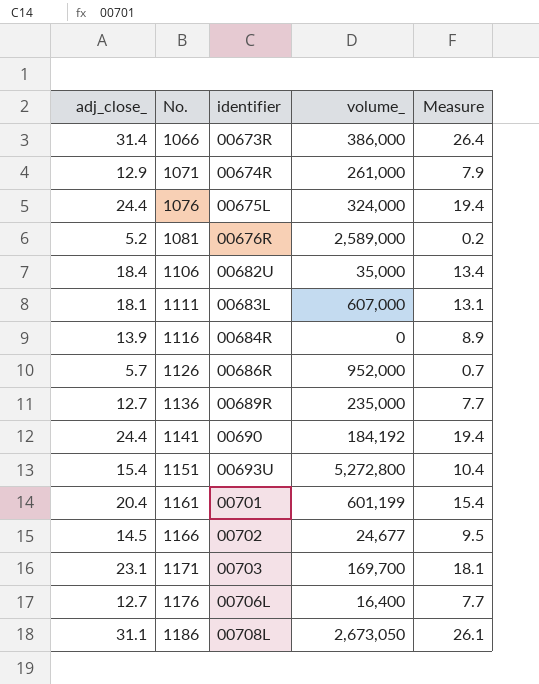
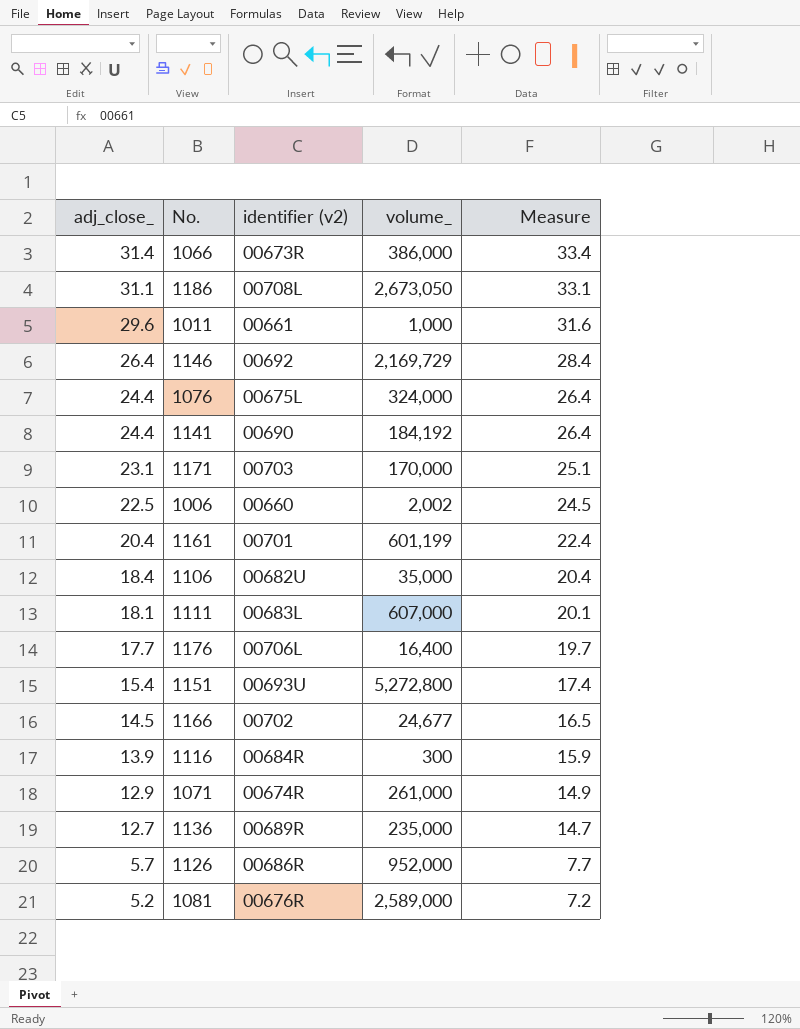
row order: No. ascending -> adj_close_ descending
column name: identifier -> identifier (v2)
column Measure | formula: [adj_close_] - 5 -> [adj_close_] + 2
row 1011: none -> 29.6 | 00661 | 1,000 | 31.6
row 1146: none -> 26.4 | 00692 | 2,169,729 | 28.4
1171 | volume_: 169,700 -> 170,000
row 1006: none -> 22.5 | 00660 | 2,002 | 24.5
1176 | adj_close_: 12.7 -> 17.7
1116 | volume_: 0 -> 300

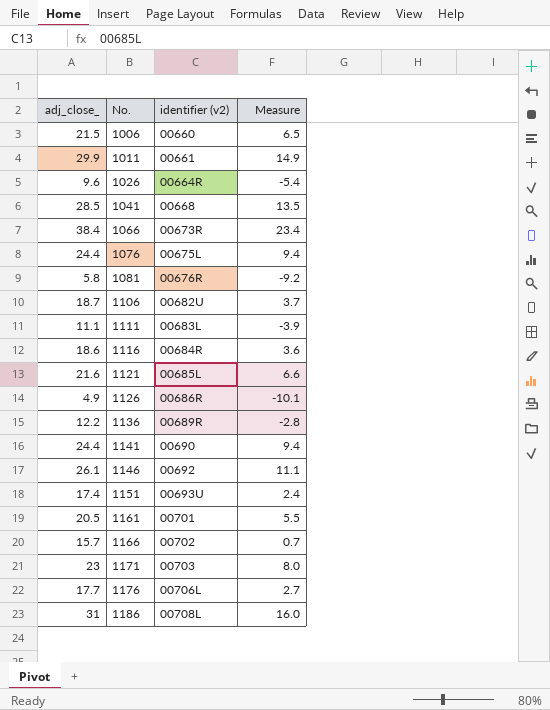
row order: adj_close_ descending -> No. ascending
column volume_ | position: 4 -> none
column Measure | formula: [adj_close_] + 2 -> [adj_close_] - 15
row 1071: 12.9 | 00674R | 261,000 | 14.9 -> none
1006 | adj_close_: 22.5 -> 21.5
1011 | adj_close_: 29.6 -> 29.9
row 1026: none -> 9.6 | 00664R | -5.4
row 1041: none -> 28.5 | 00668 | 13.5
1066 | adj_close_: 31.4 -> 38.4
1081 | adj_close_: 5.2 -> 5.8
1106 | adj_close_: 18.4 -> 18.7
1111 | adj_close_: 18.1 -> 11.1
1116 | adj_close_: 13.9 -> 18.6
row 1121: none -> 21.6 | 00685L | 6.6
1126 | adj_close_: 5.7 -> 4.9
1136 | adj_close_: 12.7 -> 12.2
1146 | adj_close_: 26.4 -> 26.1
1151 | adj_close_: 15.4 -> 17.4
1161 | adj_close_: 20.4 -> 20.5
1166 | adj_close_: 14.5 -> 15.7
1171 | adj_close_: 23.1 -> 23
1186 | adj_close_: 31.1 -> 31

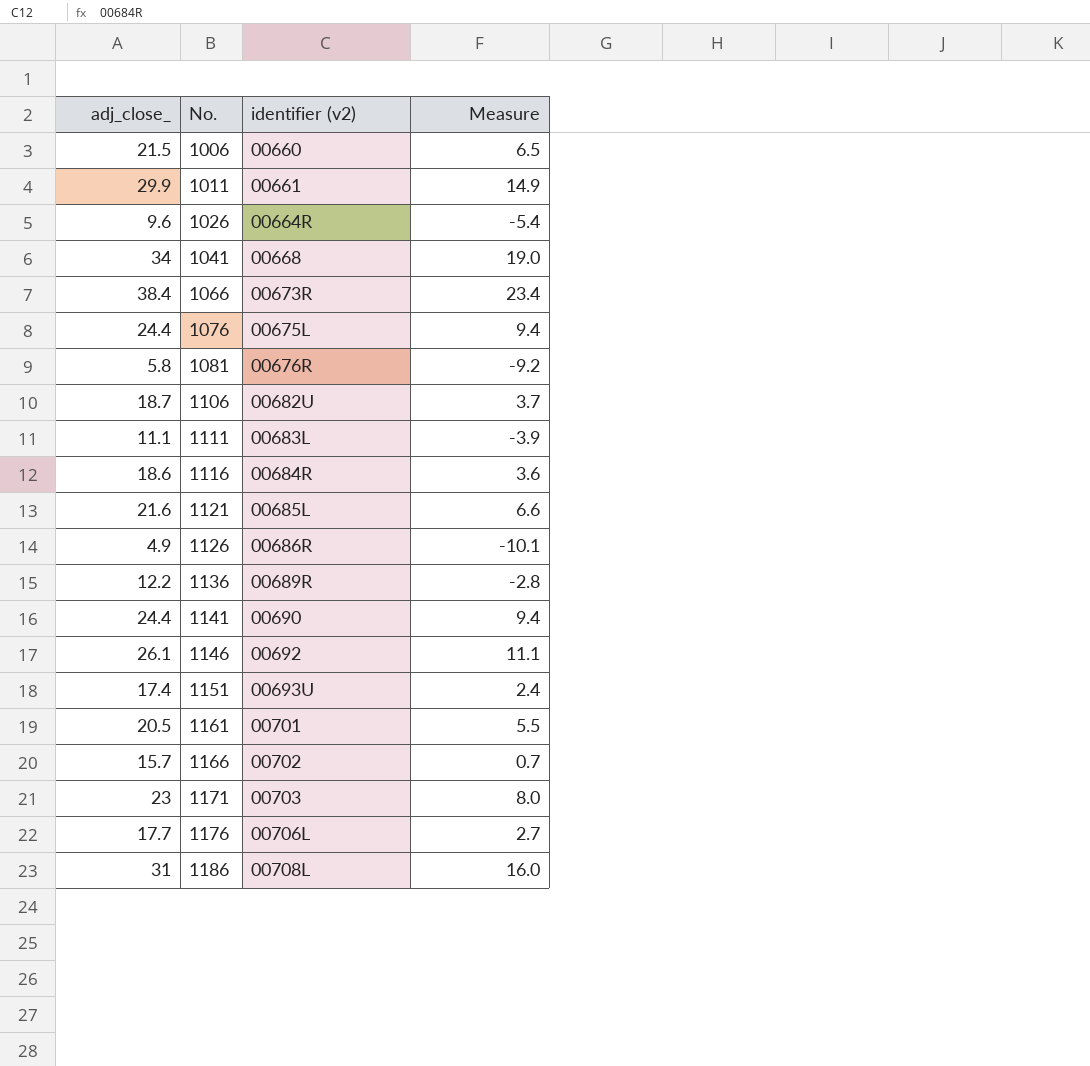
1041 | adj_close_: 28.5 -> 34
1041 | Measure: 13.5 -> 19.0

